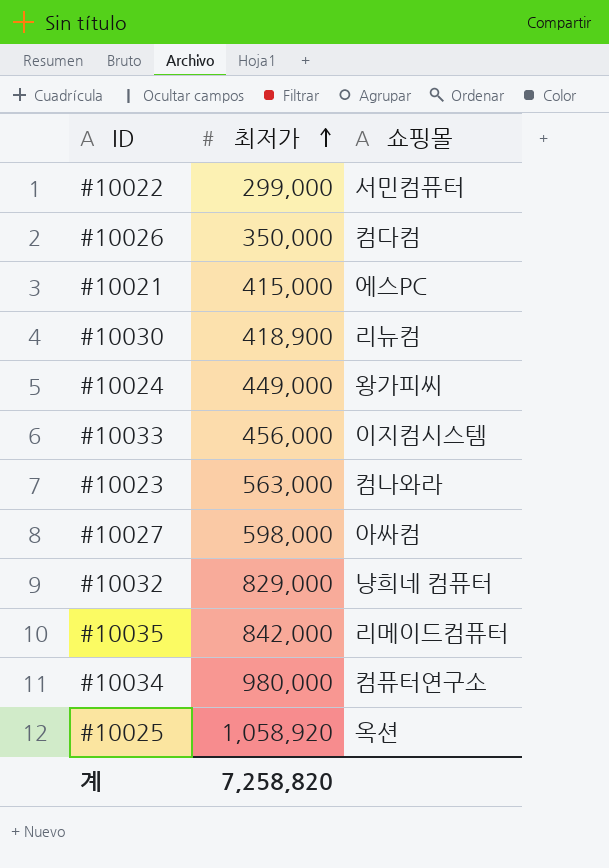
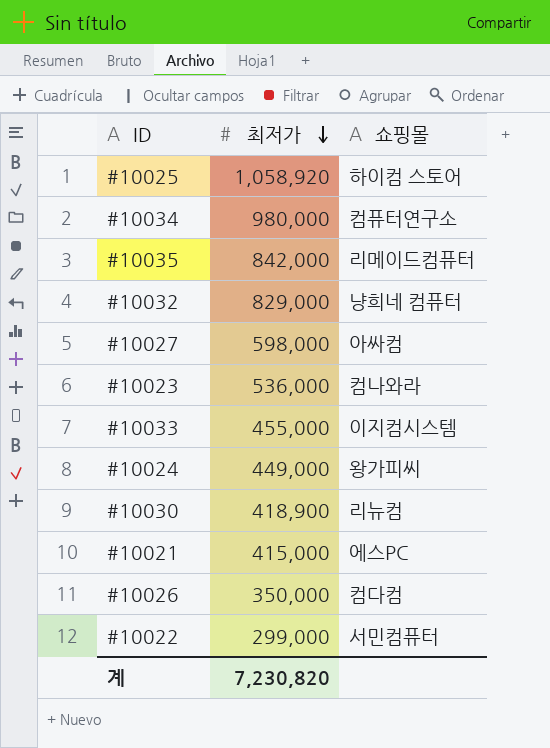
row order: 최저가 ascending -> 최저가 descending
#10025 | 쇼핑몰: 옥션 -> 하이컴 스토어
#10023 | 최저가: 563,000 -> 536,000
#10033 | 최저가: 456,000 -> 455,000
계 | 최저가: 7,258,820 -> 7,230,820

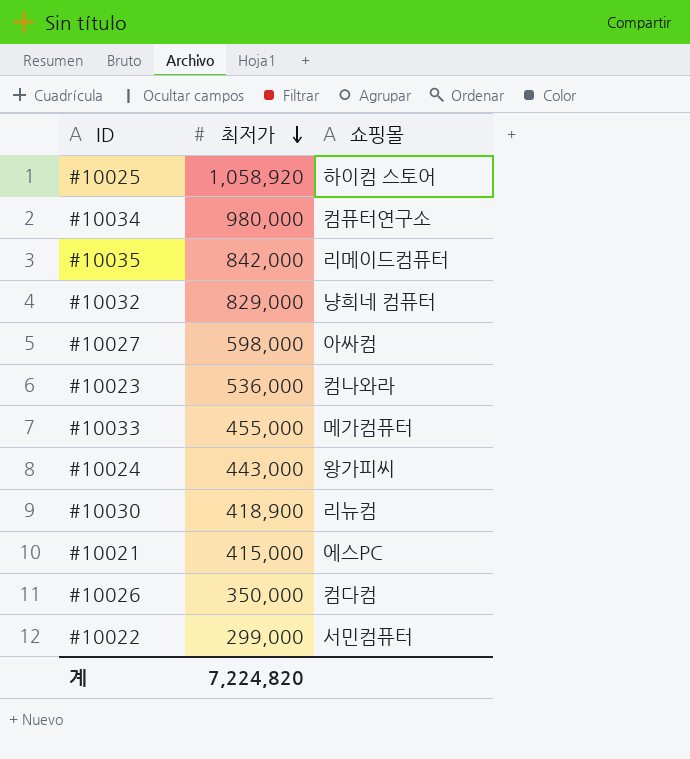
#10033 | 쇼핑몰: 이지컴시스템 -> 메가컴퓨터
#10024 | 최저가: 449,000 -> 443,000
계 | 최저가: 7,230,820 -> 7,224,820

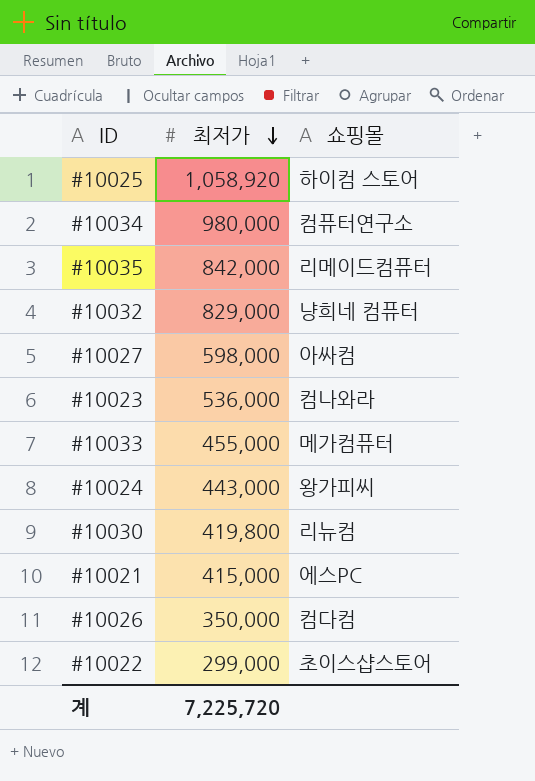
#10030 | 최저가: 418,900 -> 419,800
#10022 | 쇼핑몰: 서민컴퓨터 -> 초이스샵스토어
계 | 최저가: 7,224,820 -> 7,225,720

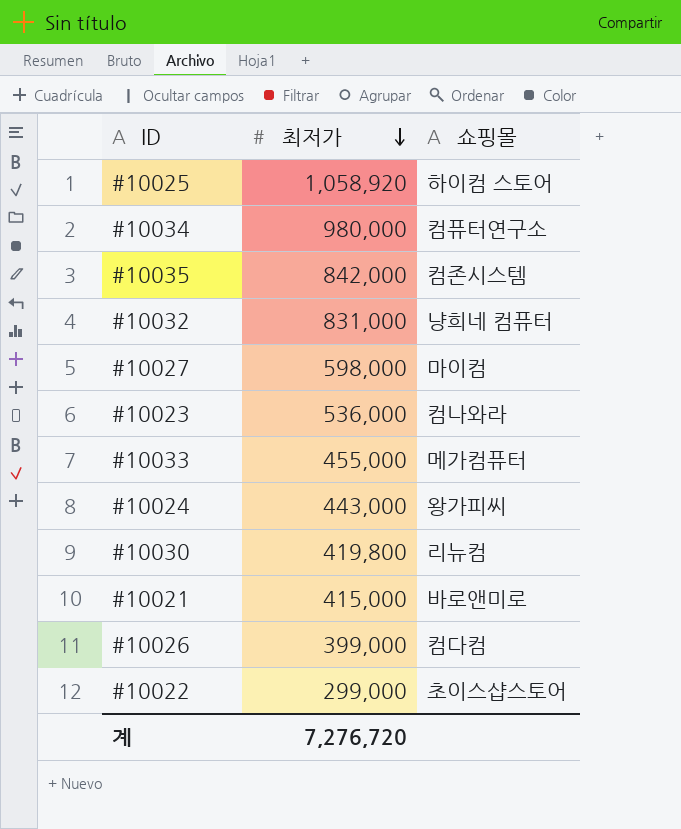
#10035 | 쇼핑몰: 리메이드컴퓨터 -> 컴존시스템
#10032 | 최저가: 829,000 -> 831,000
#10027 | 쇼핑몰: 아싸컴 -> 마이컴
#10021 | 쇼핑몰: 에스PC -> 바로앤미로
#10026 | 최저가: 350,000 -> 399,000
계 | 최저가: 7,225,720 -> 7,276,720

